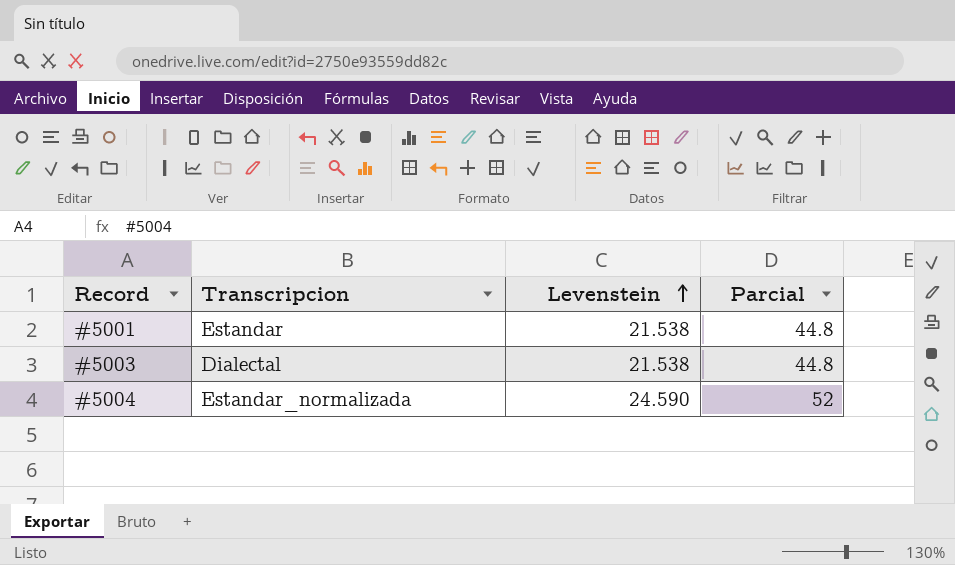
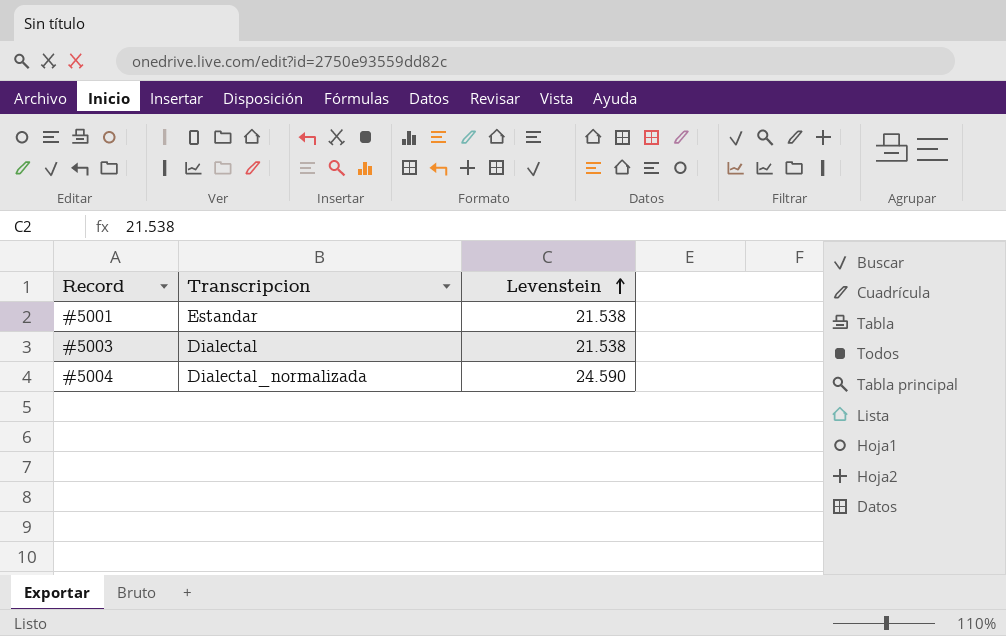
column Parcial | position: 4 -> none
#5004 | Transcripcion: Estandar_normalizada -> Dialectal_normalizada

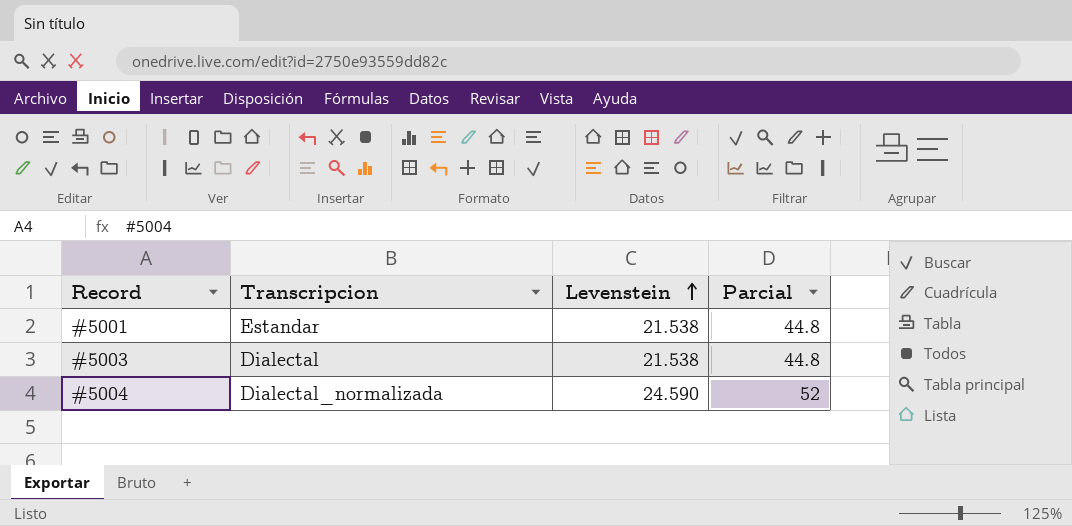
column Parcial | position: none -> 4

